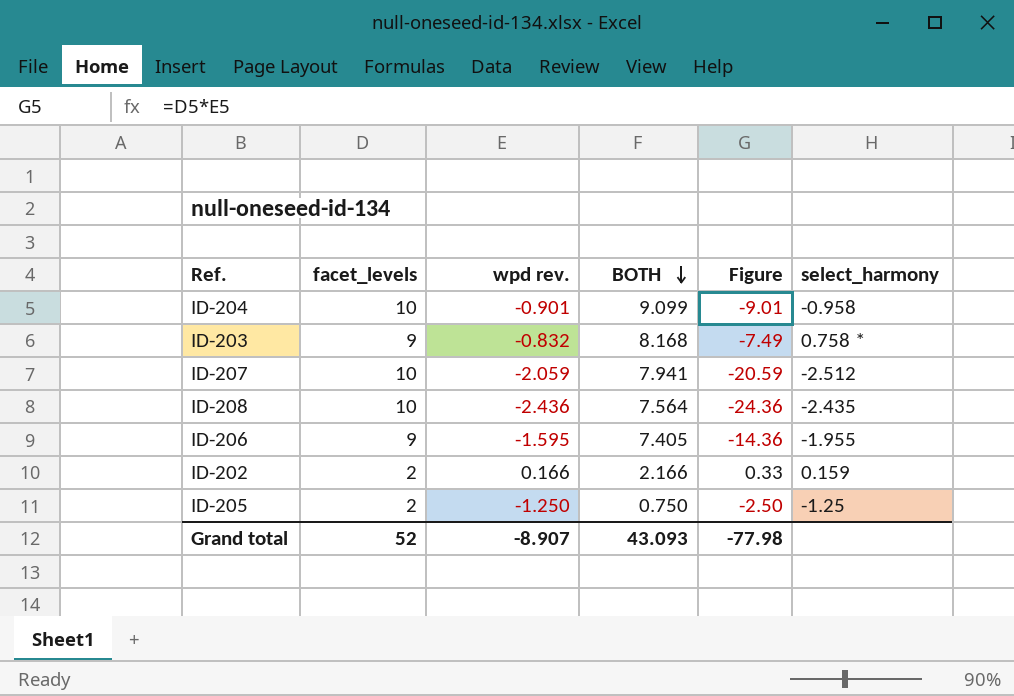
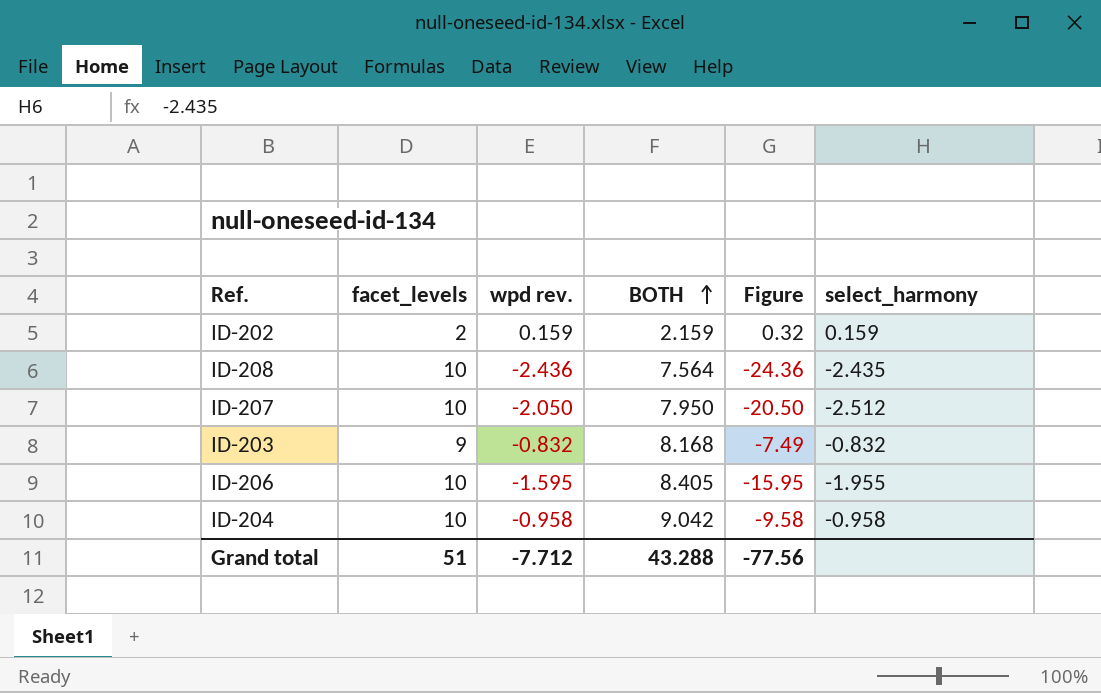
row order: BOTH descending -> BOTH ascending
row ID-205: 2 | -1.250 | 0.750 | -2.50 | -1.25 -> none
ID-202 | wpd rev.: 0.166 -> 0.159
ID-202 | BOTH: 2.166 -> 2.159
ID-202 | Figure: 0.33 -> 0.32
ID-207 | wpd rev.: -2.059 -> -2.050
ID-207 | BOTH: 7.941 -> 7.950
ID-207 | Figure: -20.59 -> -20.50
ID-203 | select_harmony: 0.758 * -> -0.832
ID-206 | facet_levels: 9 -> 10
ID-206 | BOTH: 7.405 -> 8.405
ID-206 | Figure: -14.36 -> -15.95
ID-204 | wpd rev.: -0.901 -> -0.958
ID-204 | BOTH: 9.099 -> 9.042
ID-204 | Figure: -9.01 -> -9.58
Grand total | facet_levels: 52 -> 51
Grand total | wpd rev.: -8.907 -> -7.712
Grand total | BOTH: 43.093 -> 43.288
Grand total | Figure: -77.98 -> -77.56

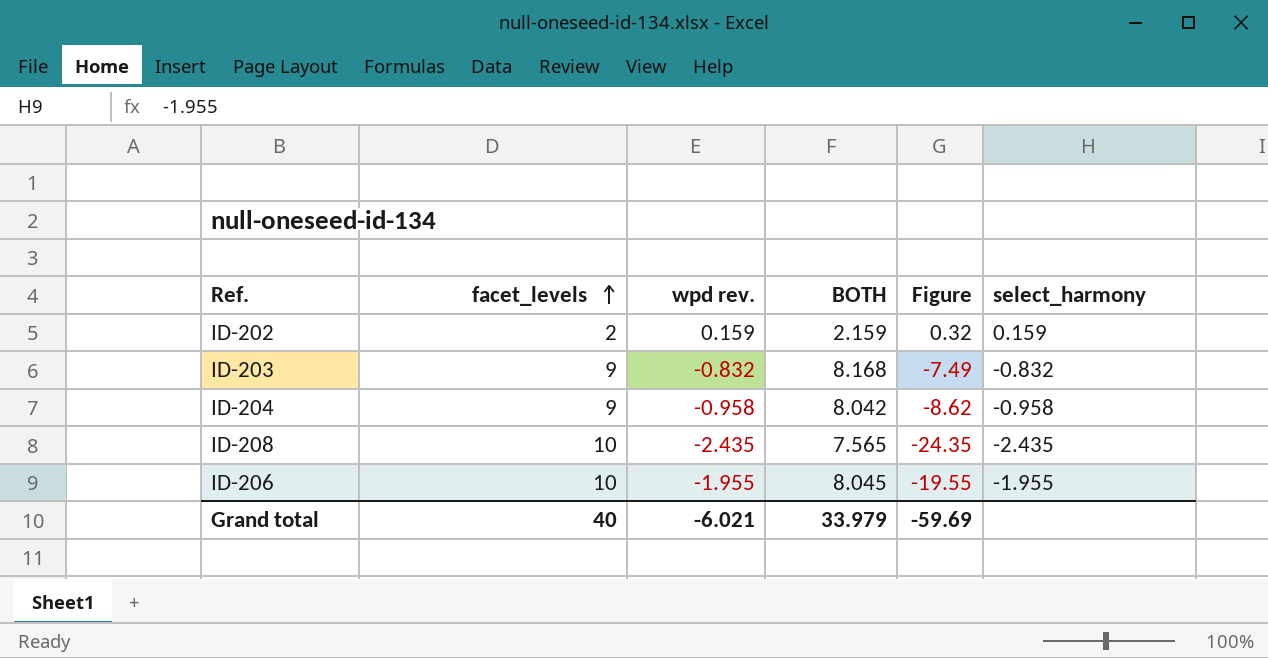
row order: BOTH ascending -> facet_levels ascending
row ID-207: 10 | -2.050 | 7.950 | -20.50 | -2.512 -> none
ID-204 | facet_levels: 10 -> 9
ID-204 | BOTH: 9.042 -> 8.042
ID-204 | Figure: -9.58 -> -8.62
ID-208 | wpd rev.: -2.436 -> -2.435
ID-208 | BOTH: 7.564 -> 7.565
ID-208 | Figure: -24.36 -> -24.35
ID-206 | wpd rev.: -1.595 -> -1.955
ID-206 | BOTH: 8.405 -> 8.045
ID-206 | Figure: -15.95 -> -19.55
Grand total | facet_levels: 51 -> 40
Grand total | wpd rev.: -7.712 -> -6.021
Grand total | BOTH: 43.288 -> 33.979
Grand total | Figure: -77.56 -> -59.69

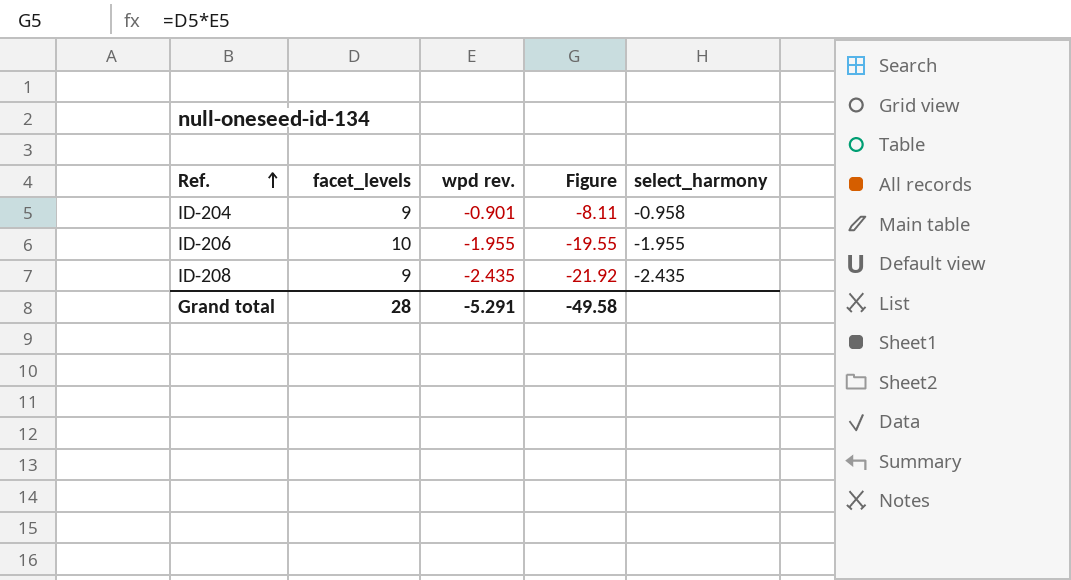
row order: facet_levels ascending -> Ref. ascending
column BOTH | formula: [facet_levels] + [wpd rev.] -> none
row ID-202: 2 | 0.159 | 2.159 | 0.32 | 0.159 -> none
row ID-203: 9 | -0.832 | 8.168 | -7.49 | -0.832 -> none
ID-204 | wpd rev.: -0.958 -> -0.901
ID-204 | Figure: -8.62 -> -8.11
ID-208 | facet_levels: 10 -> 9
ID-208 | Figure: -24.35 -> -21.92
Grand total | facet_levels: 40 -> 28
Grand total | wpd rev.: -6.021 -> -5.291
Grand total | Figure: -59.69 -> -49.58

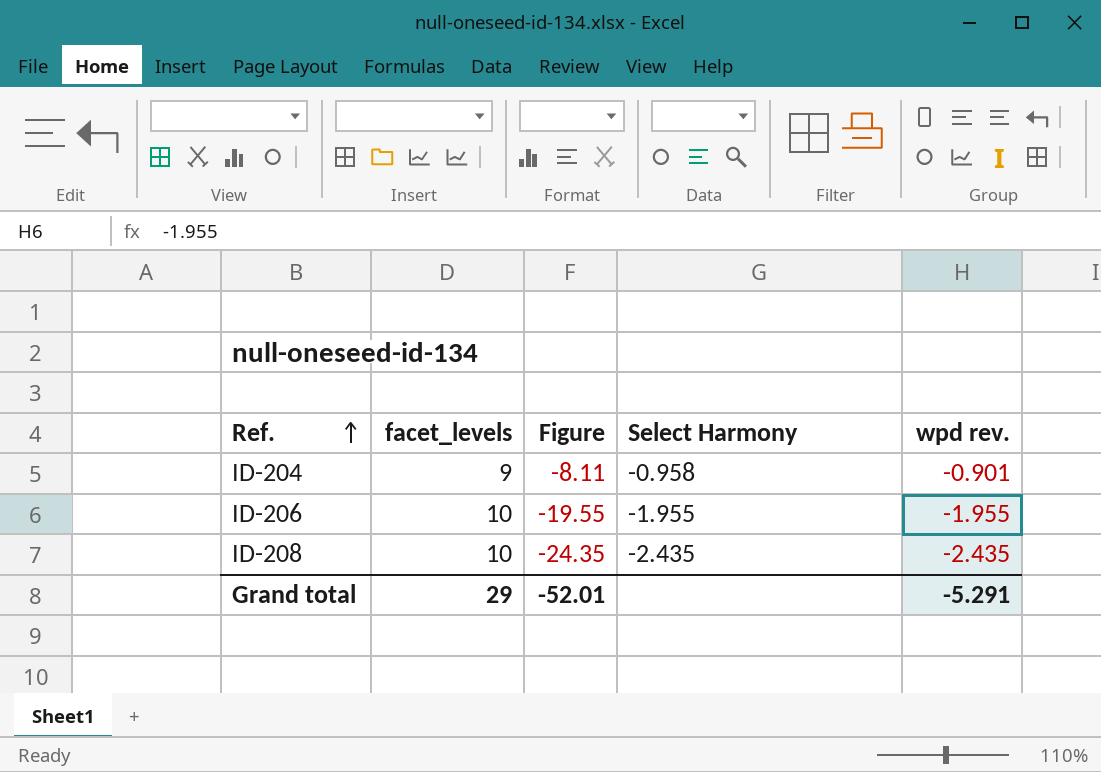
column name: select_harmony -> Select Harmony
column wpd rev. | position: 3 -> 5
ID-208 | facet_levels: 9 -> 10
ID-208 | Figure: -21.92 -> -24.35
Grand total | facet_levels: 28 -> 29
Grand total | Figure: -49.58 -> -52.01

